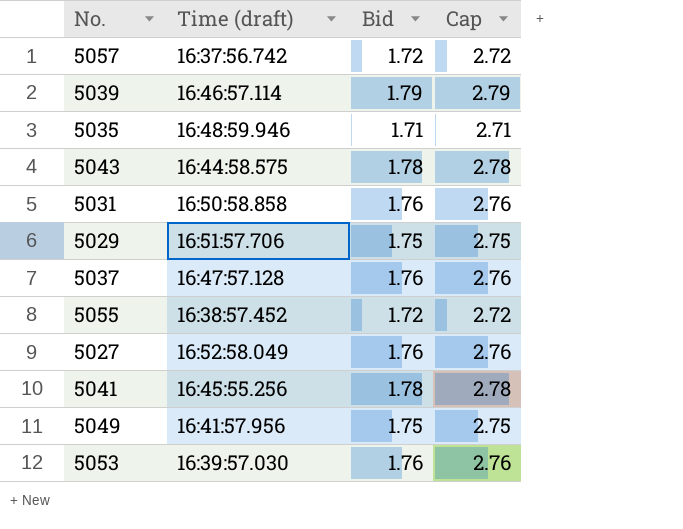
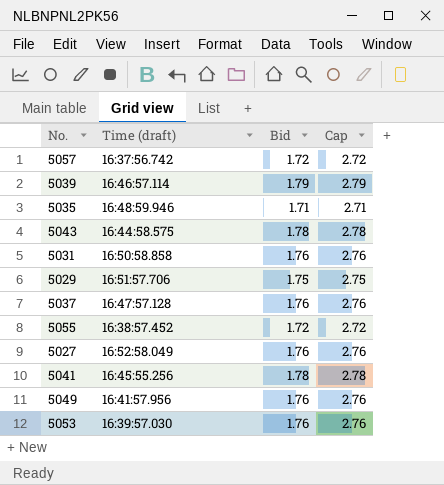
5049 | Bid: 1.75 -> 1.76
5049 | Cap: 2.75 -> 2.76

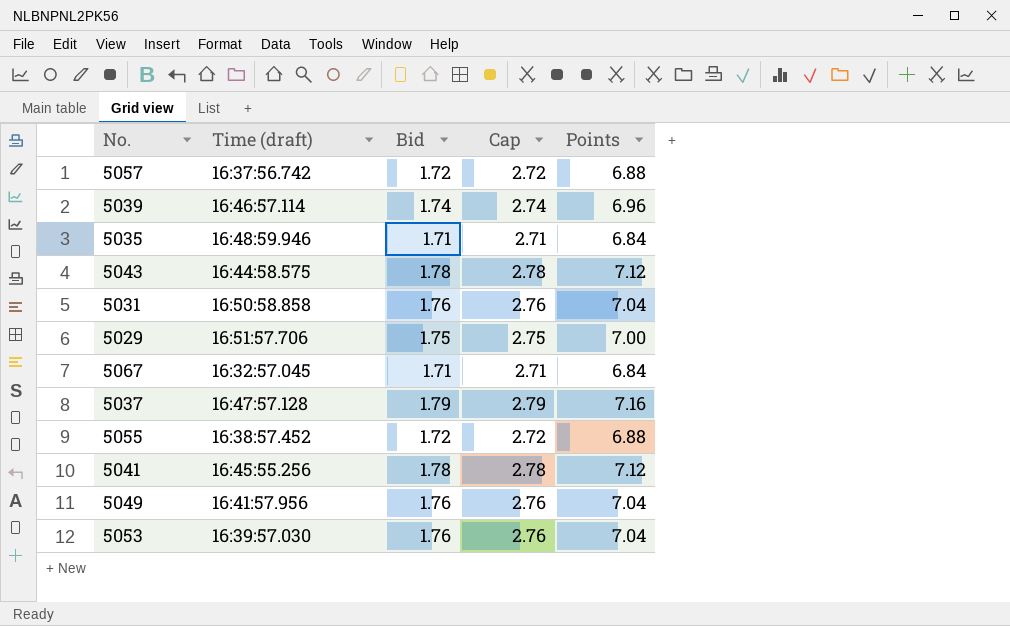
column Points | formula: none -> [Bid] * 4
row 5027: 16:52:58.049 | 1.76 | 2.76 -> none
5039 | Bid: 1.79 -> 1.74
5039 | Cap: 2.79 -> 2.74
row 5067: none -> 16:32:57.045 | 1.71 | 2.71 | 6.84
5037 | Bid: 1.76 -> 1.79
5037 | Cap: 2.76 -> 2.79

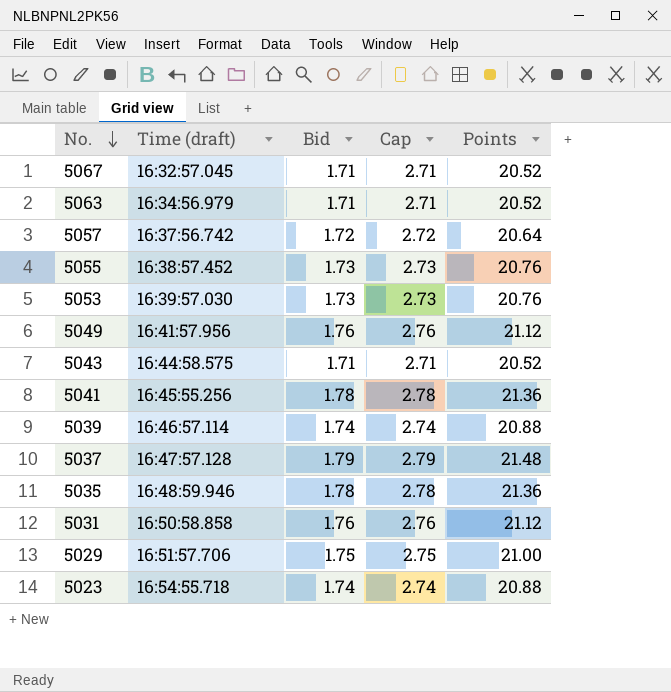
row order: none -> No. descending
column Points | formula: [Bid] * 4 -> [Bid] * 12
row 5063: none -> 16:34:56.979 | 1.71 | 2.71 | 20.52
5055 | Bid: 1.72 -> 1.73
5055 | Cap: 2.72 -> 2.73
5053 | Bid: 1.76 -> 1.73
5053 | Cap: 2.76 -> 2.73
5043 | Bid: 1.78 -> 1.71
5043 | Cap: 2.78 -> 2.71
5035 | Bid: 1.71 -> 1.78
5035 | Cap: 2.71 -> 2.78
row 5023: none -> 16:54:55.718 | 1.74 | 2.74 | 20.88

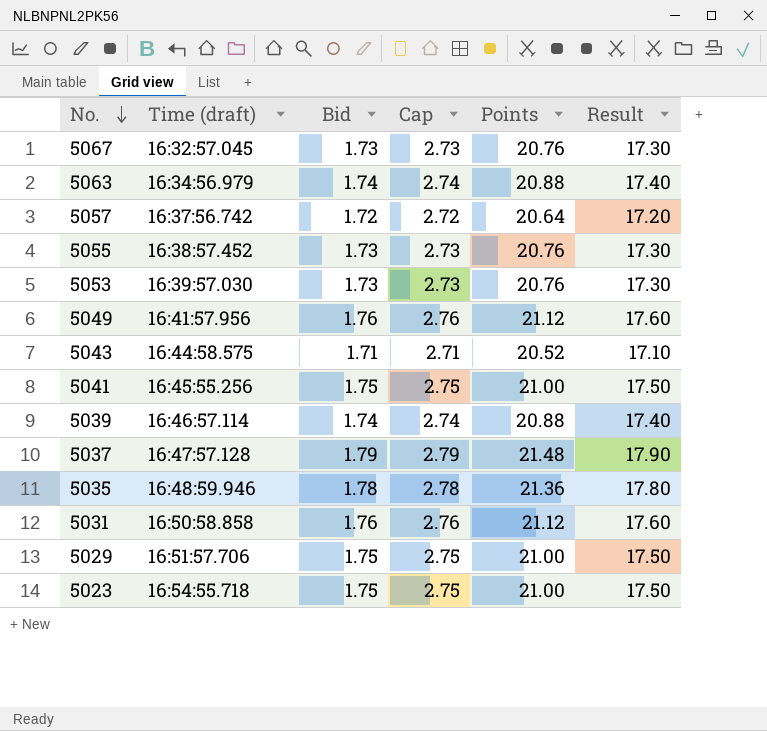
column Result | formula: none -> [Bid] * 10
5067 | Bid: 1.71 -> 1.73
5067 | Cap: 2.71 -> 2.73
5067 | Points: 20.52 -> 20.76
5063 | Bid: 1.71 -> 1.74
5063 | Cap: 2.71 -> 2.74
5063 | Points: 20.52 -> 20.88
5041 | Bid: 1.78 -> 1.75
5041 | Cap: 2.78 -> 2.75
5041 | Points: 21.36 -> 21.00
5023 | Bid: 1.74 -> 1.75
5023 | Cap: 2.74 -> 2.75
5023 | Points: 20.88 -> 21.00

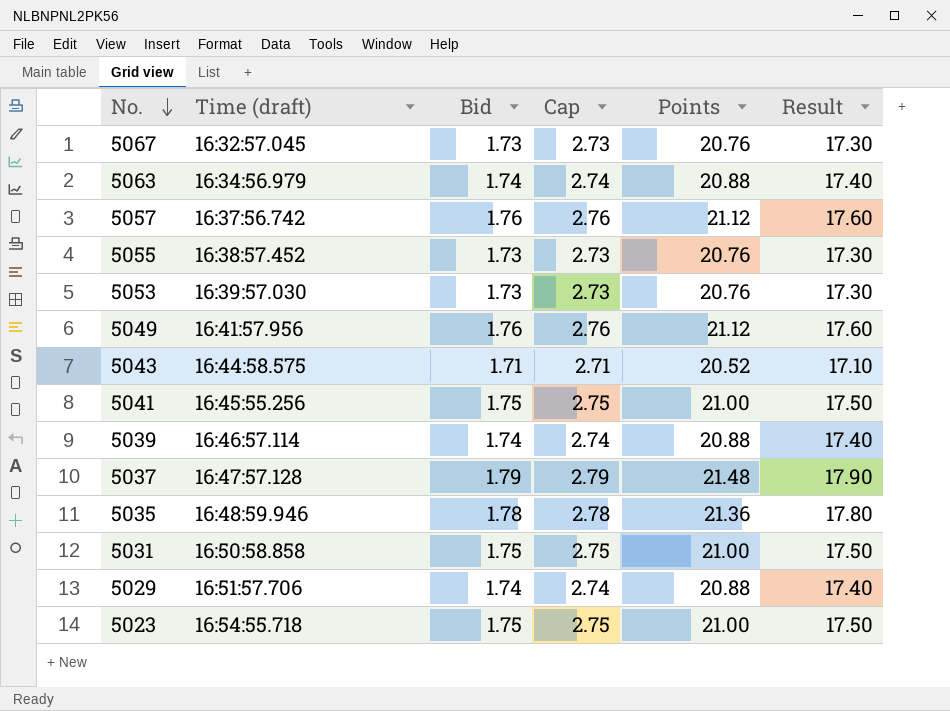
5057 | Bid: 1.72 -> 1.76
5057 | Cap: 2.72 -> 2.76
5057 | Points: 20.64 -> 21.12
5057 | Result: 17.20 -> 17.60
5031 | Bid: 1.76 -> 1.75
5031 | Cap: 2.76 -> 2.75
5031 | Points: 21.12 -> 21.00
5031 | Result: 17.60 -> 17.50
5029 | Bid: 1.75 -> 1.74
5029 | Cap: 2.75 -> 2.74
5029 | Points: 21.00 -> 20.88
5029 | Result: 17.50 -> 17.40

